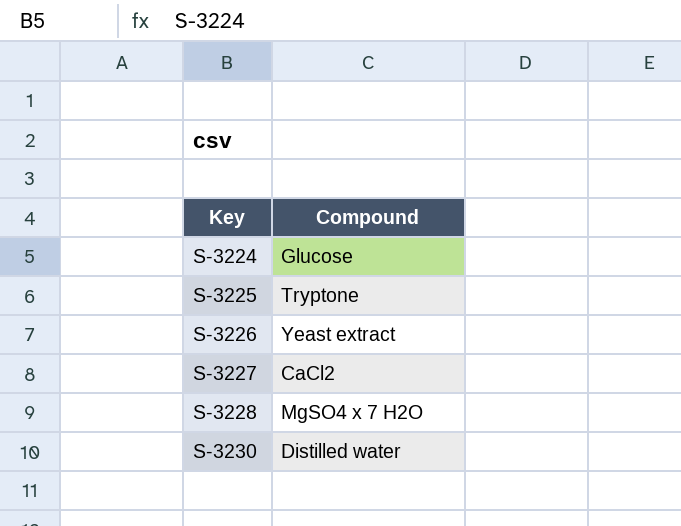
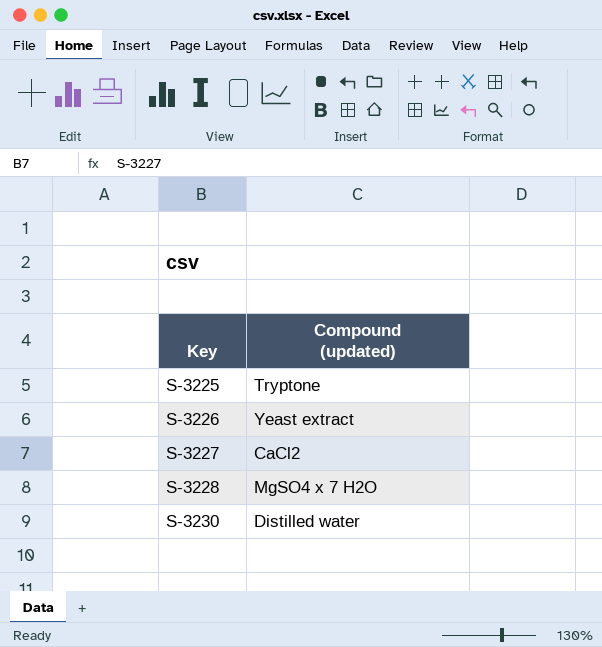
column name: Compound -> Compound (updated)
row S-3224: Glucose -> none

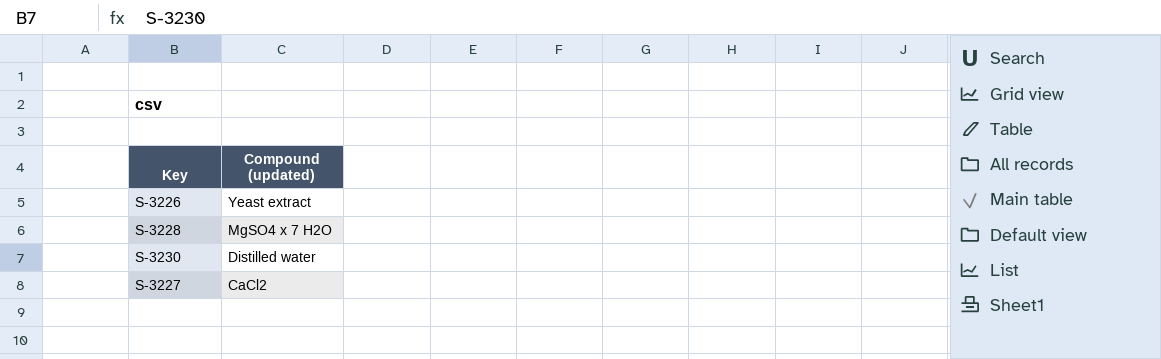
row order: Key ascending -> Compound (updated) descending
row S-3225: Tryptone -> none

